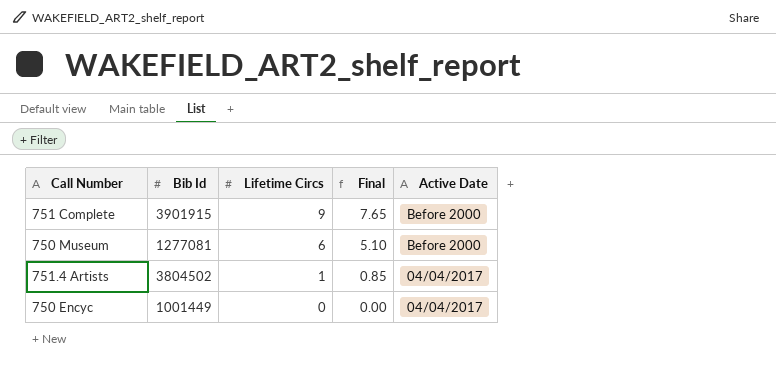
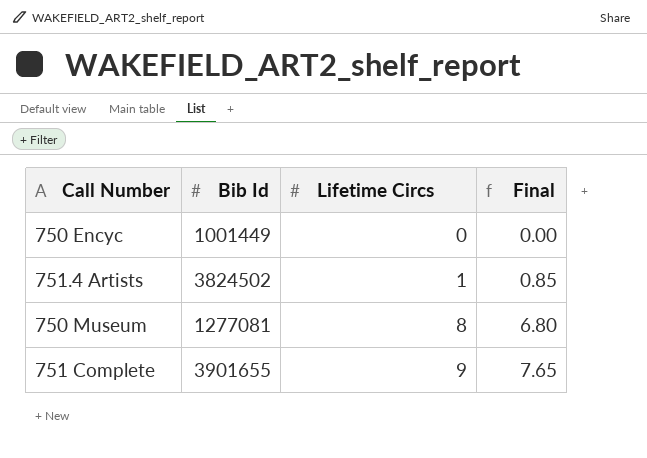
row order: Lifetime Circs descending -> Lifetime Circs ascending
column Active Date | position: 5 -> none
751.4 Artists | Bib Id: 3804502 -> 3824502
750 Museum | Lifetime Circs: 6 -> 8
750 Museum | Final: 5.10 -> 6.80
751 Complete | Bib Id: 3901915 -> 3901655

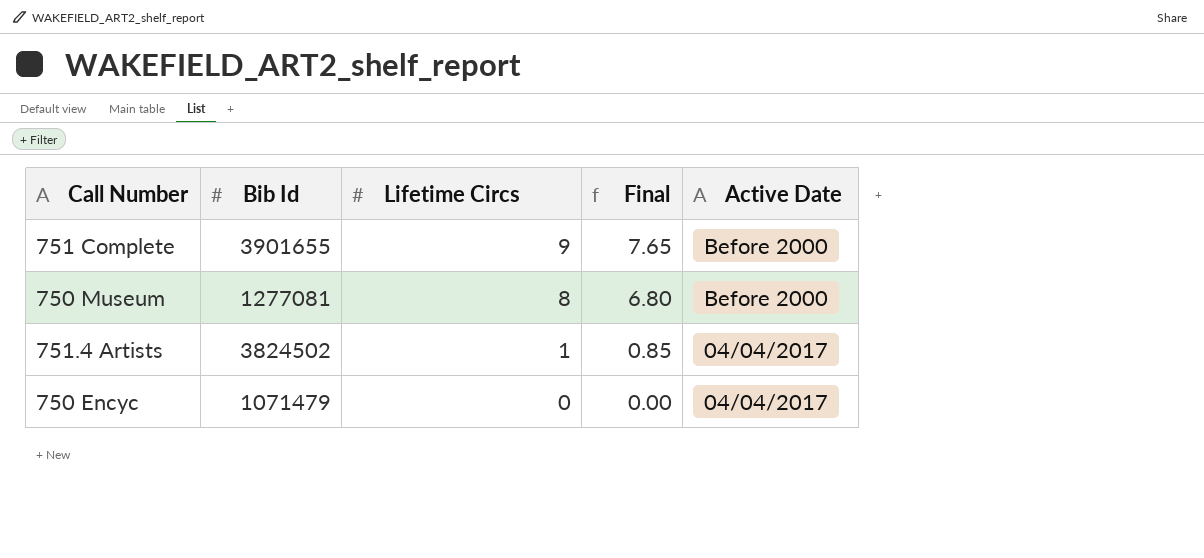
row order: Lifetime Circs ascending -> Lifetime Circs descending
column Active Date | position: none -> 5
750 Encyc | Bib Id: 1001449 -> 1071479

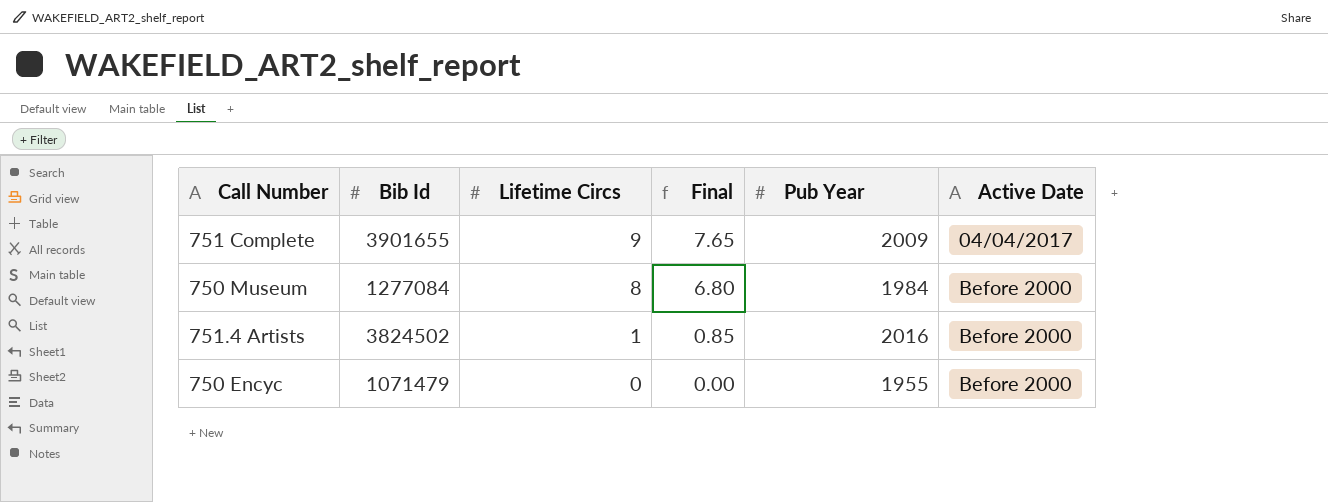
column Pub Year | position: none -> 5
751 Complete | Active Date: Before 2000 -> 04/04/2017
750 Museum | Bib Id: 1277081 -> 1277084
751.4 Artists | Active Date: 04/04/2017 -> Before 2000
750 Encyc | Active Date: 04/04/2017 -> Before 2000

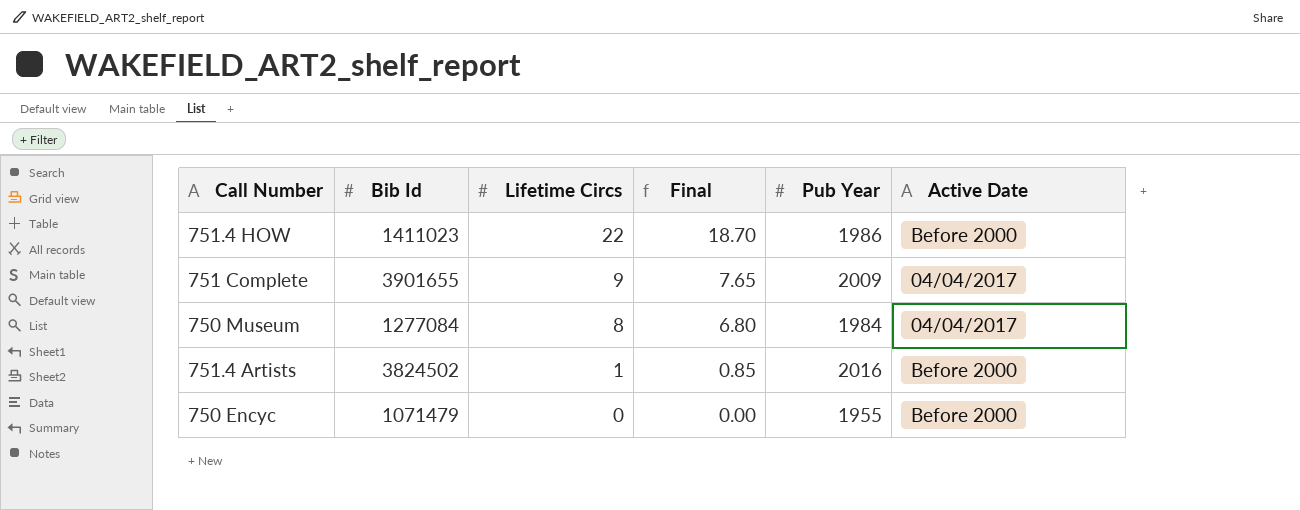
row 751.4 HOW: none -> 1411023 | 22 | 18.70 | 1986 | Before 2000
750 Museum | Active Date: Before 2000 -> 04/04/2017

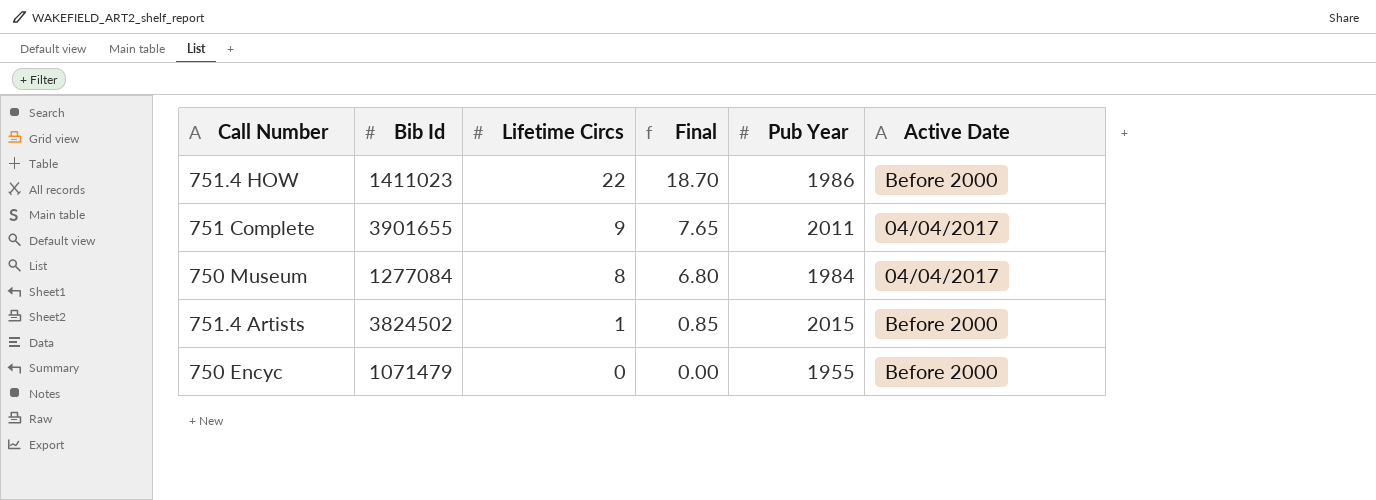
751 Complete | Pub Year: 2009 -> 2011
751.4 Artists | Pub Year: 2016 -> 2015

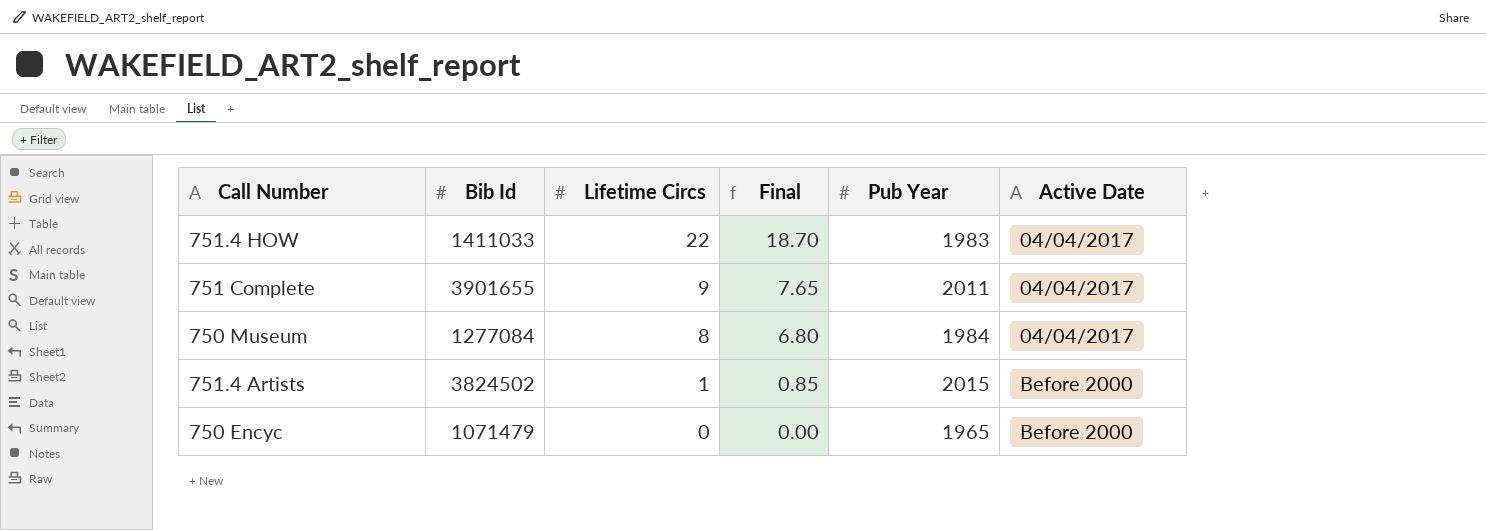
751.4 HOW | Bib Id: 1411023 -> 1411033
751.4 HOW | Pub Year: 1986 -> 1983
751.4 HOW | Active Date: Before 2000 -> 04/04/2017
750 Encyc | Pub Year: 1955 -> 1965

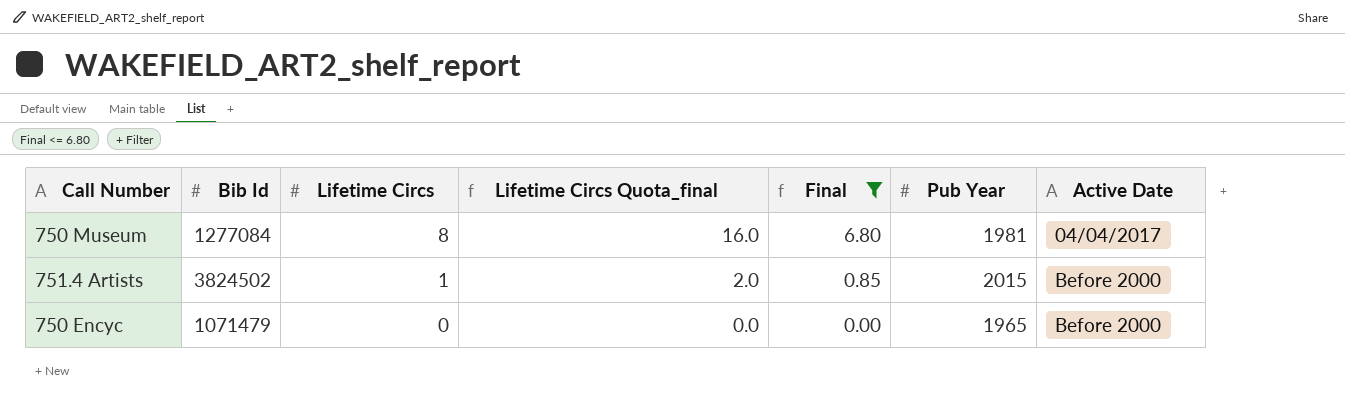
filter: none -> Final <= 6.80
column Lifetime Circs Quota_final | formula: none -> [Lifetime Circs] * 2
750 Museum | Pub Year: 1984 -> 1981

